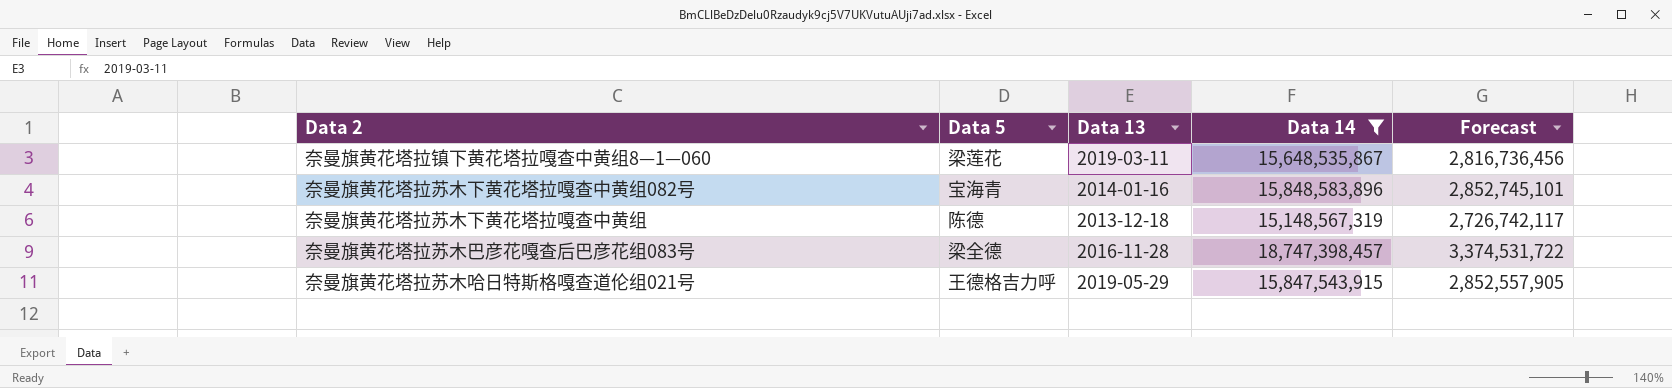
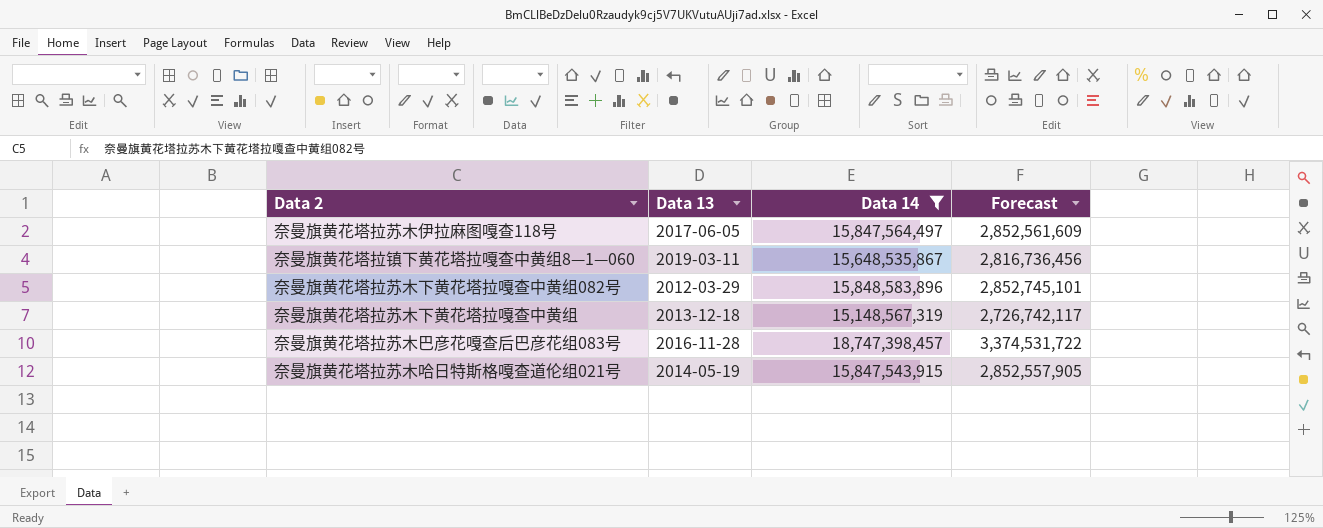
column Data 5 | position: 2 -> none
row 奈曼旗黄花塔拉苏木伊拉麻图嘎查118号: none -> 2017-06-05 | 15,847,564,497 | 2,852,561,609
奈曼旗黄花塔拉苏木下黄花塔拉嘎查中黄组082号 | Data 13: 2014-01-16 -> 2012-03-29
奈曼旗黄花塔拉苏木哈日特斯格嘎查道伦组021号 | Data 13: 2019-05-29 -> 2014-05-19

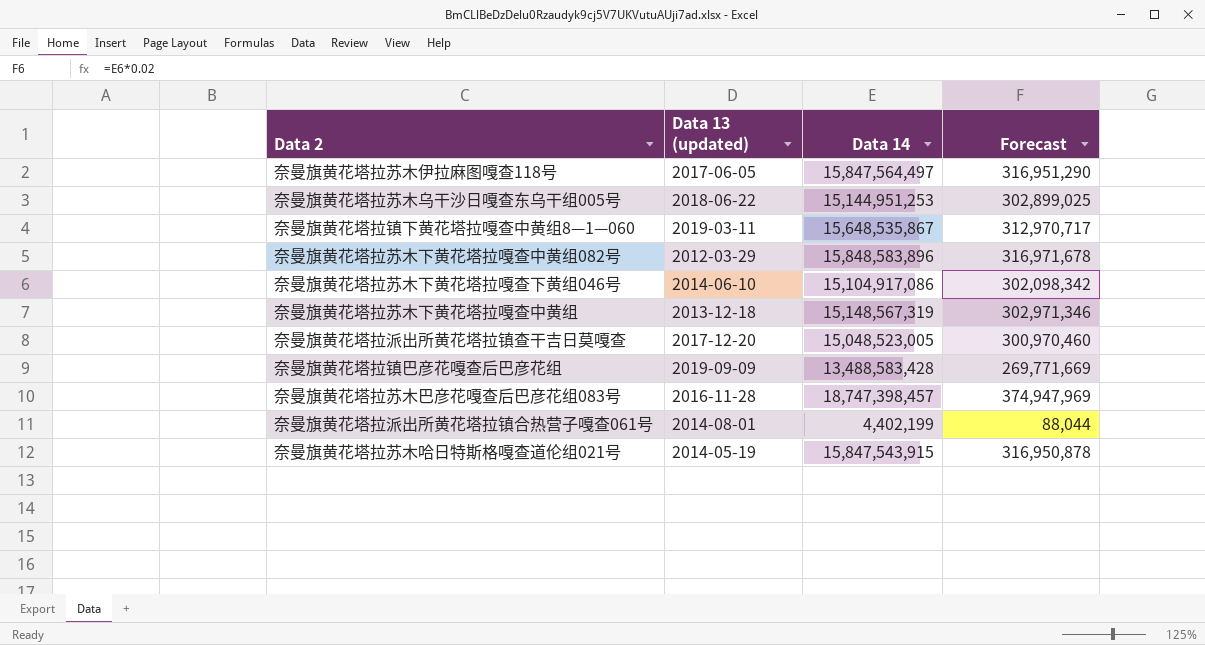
filter: Data 14 >= 15,148,567,319 -> none
column name: Data 13 -> Data 13 (updated)
column Forecast | formula: [Data 14] * 0.18 -> [Data 14] * 0.02

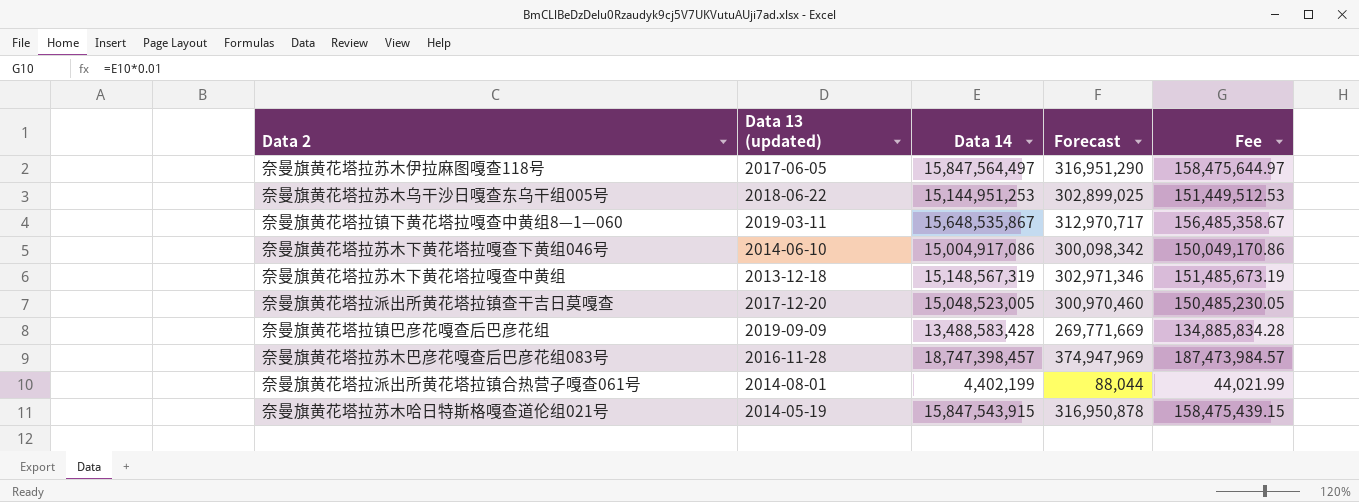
column Fee | formula: none -> [Data 14] * 0.01
row 奈曼旗黄花塔拉苏木下黄花塔拉嘎查中黄组082号: 2012-03-29 | 15,848,583,896 | 316,971,678 -> none
奈曼旗黄花塔拉苏木下黄花塔拉嘎查下黄组046号 | Data 14: 15,104,917,086 -> 15,004,917,086
奈曼旗黄花塔拉苏木下黄花塔拉嘎查下黄组046号 | Forecast: 302,098,342 -> 300,098,342

